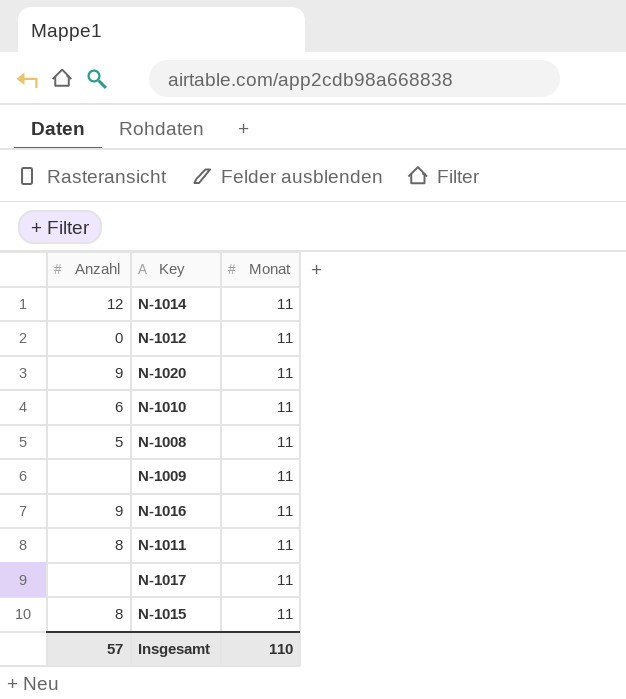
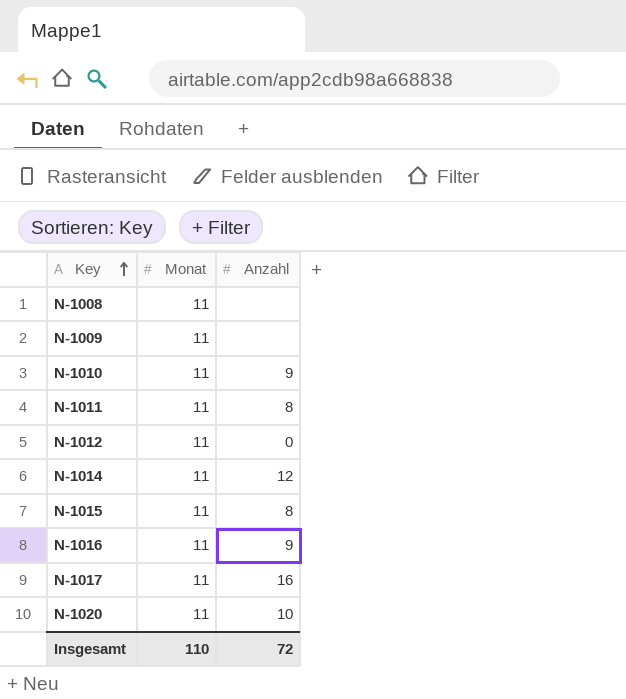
row order: none -> Key ascending
column Anzahl | position: 1 -> 3
N-1008 | Anzahl: 5 -> none
N-1010 | Anzahl: 6 -> 9
N-1017 | Anzahl: none -> 16
N-1020 | Anzahl: 9 -> 10
Insgesamt | Anzahl: 57 -> 72

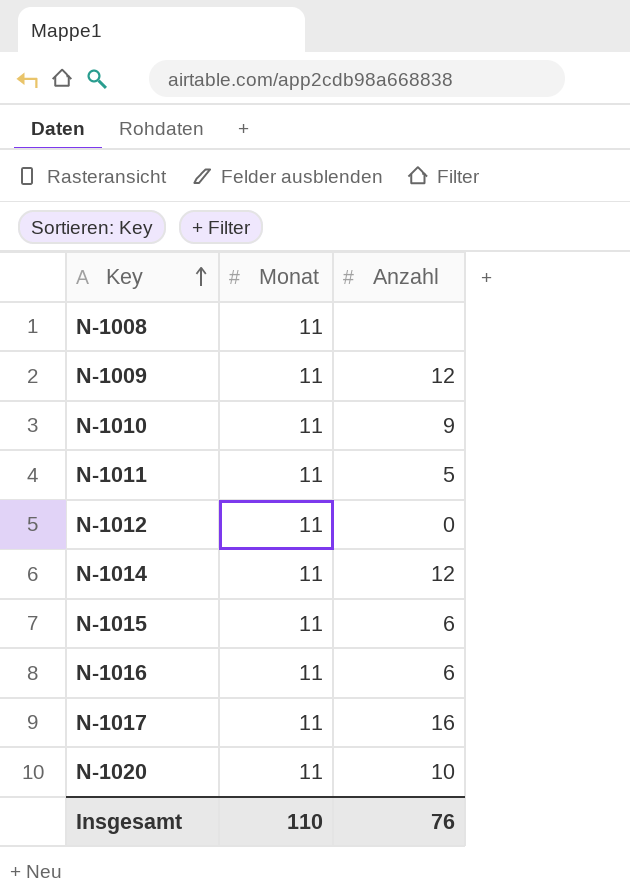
N-1009 | Anzahl: none -> 12
N-1011 | Anzahl: 8 -> 5
N-1015 | Anzahl: 8 -> 6
N-1016 | Anzahl: 9 -> 6
Insgesamt | Anzahl: 72 -> 76

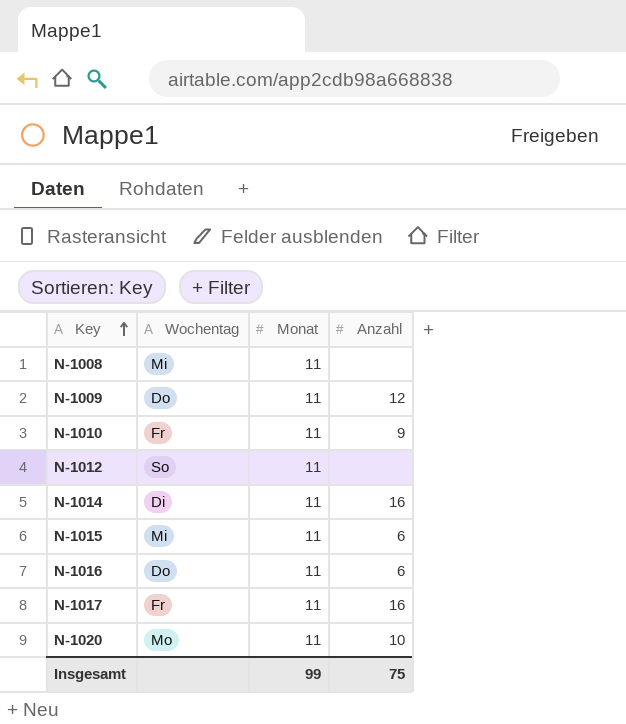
column Wochentag | position: none -> 2
row N-1011: 11 | 5 -> none
N-1012 | Anzahl: 0 -> none
N-1014 | Anzahl: 12 -> 16
Insgesamt | Monat: 110 -> 99
Insgesamt | Anzahl: 76 -> 75

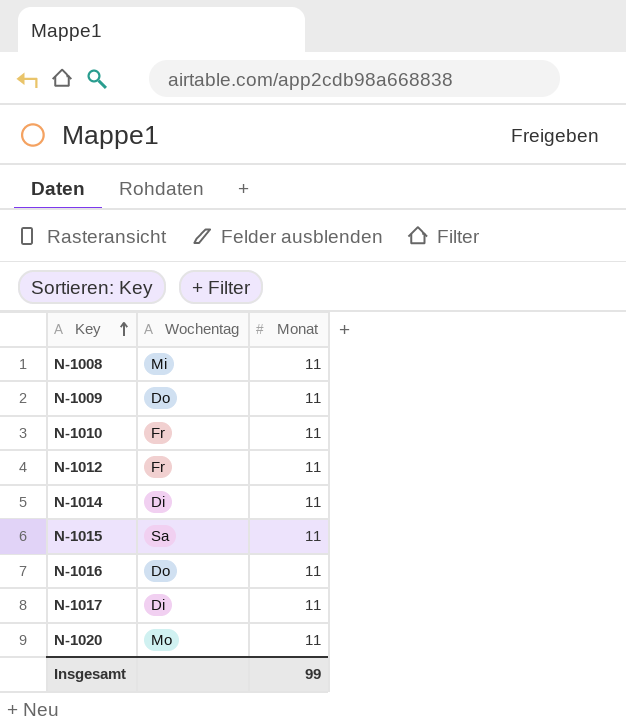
column Anzahl | position: 4 -> none
N-1012 | Wochentag: So -> Fr
N-1015 | Wochentag: Mi -> Sa
N-1017 | Wochentag: Fr -> Di

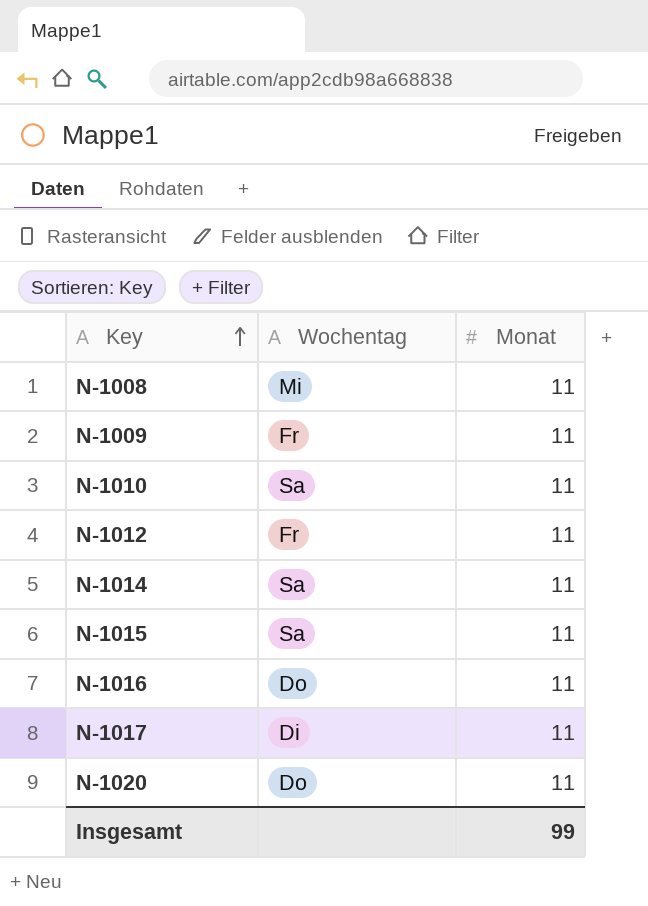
N-1009 | Wochentag: Do -> Fr
N-1010 | Wochentag: Fr -> Sa
N-1014 | Wochentag: Di -> Sa
N-1020 | Wochentag: Mo -> Do

